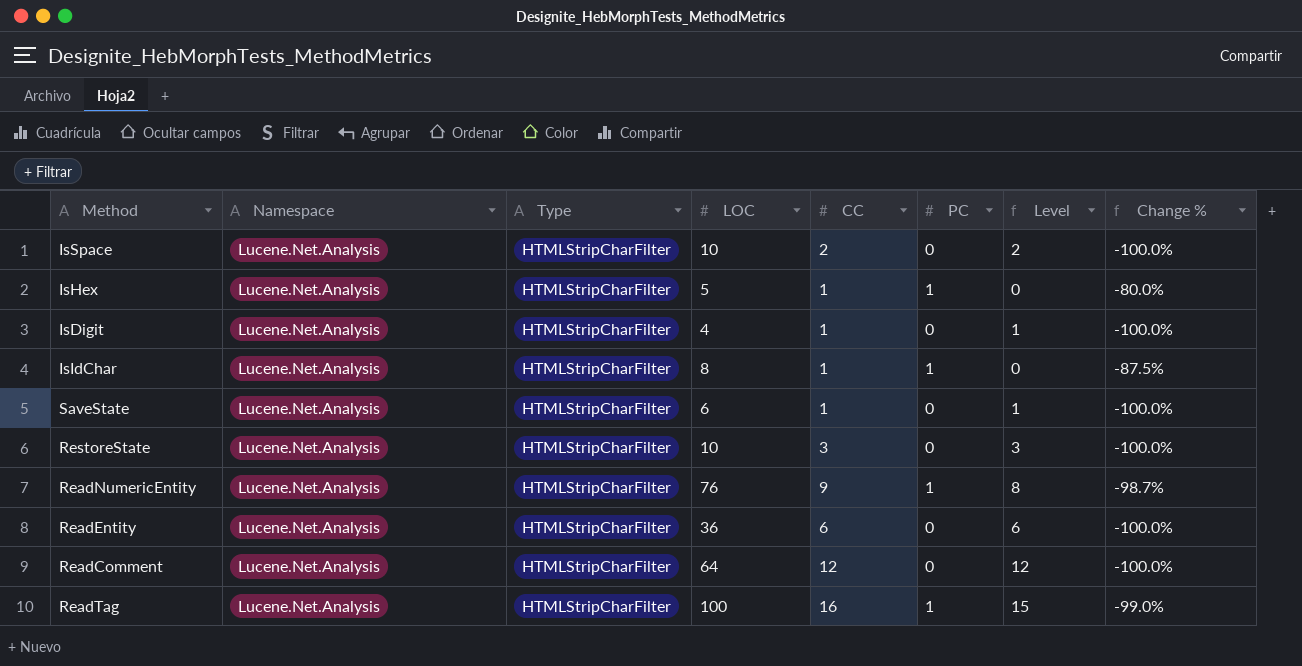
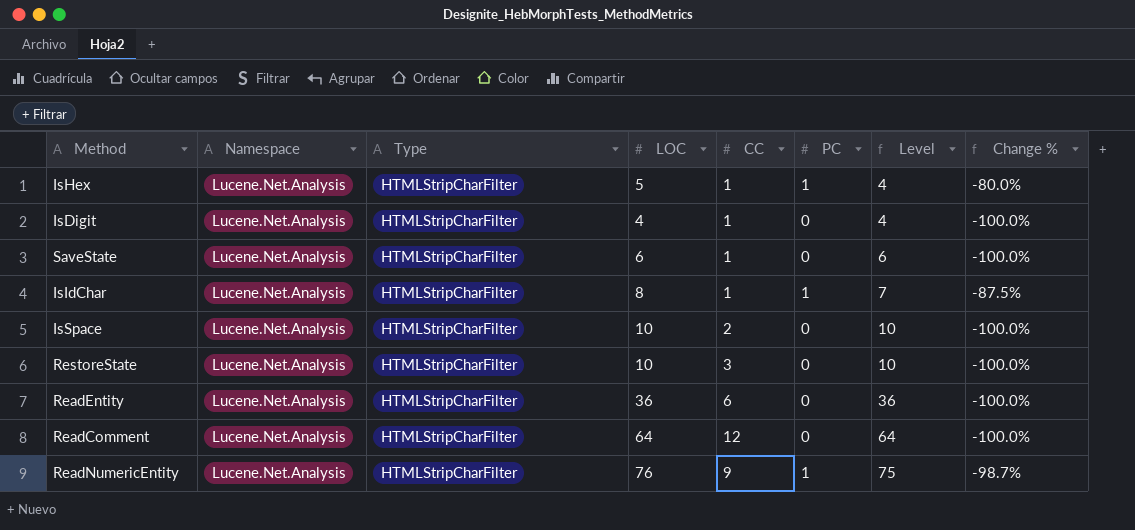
row order: none -> Level ascending
column Level | formula: [CC] - [PC] -> [LOC] - [PC]
row ReadTag: Lucene.Net.Analysis | HTMLStripCharFilter | 100 | 16 | 1 | 15 | -99.0% -> none

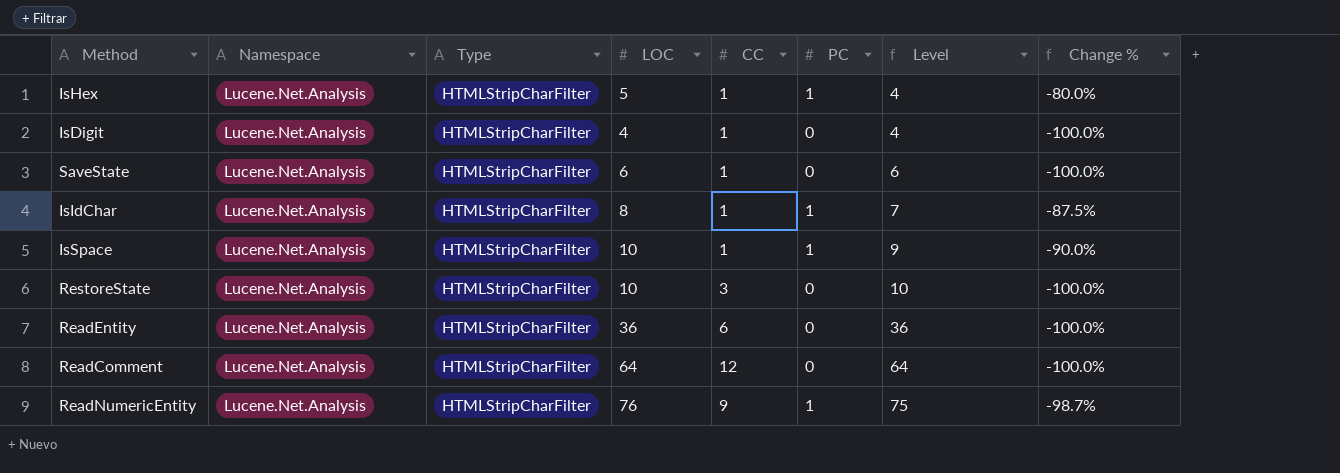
IsSpace | CC: 2 -> 1
IsSpace | PC: 0 -> 1
IsSpace | Level: 10 -> 9
IsSpace | Change %: -100.0% -> -90.0%

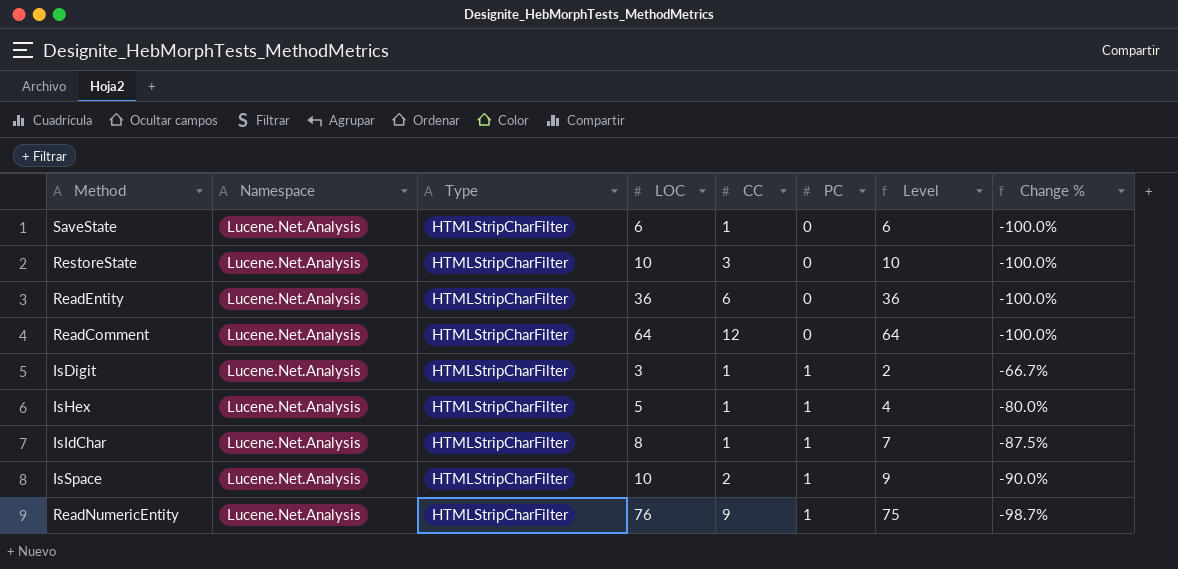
row order: Level ascending -> PC ascending
IsDigit | LOC: 4 -> 3
IsDigit | PC: 0 -> 1
IsDigit | Level: 4 -> 2
IsDigit | Change %: -100.0% -> -66.7%
IsSpace | CC: 1 -> 2

